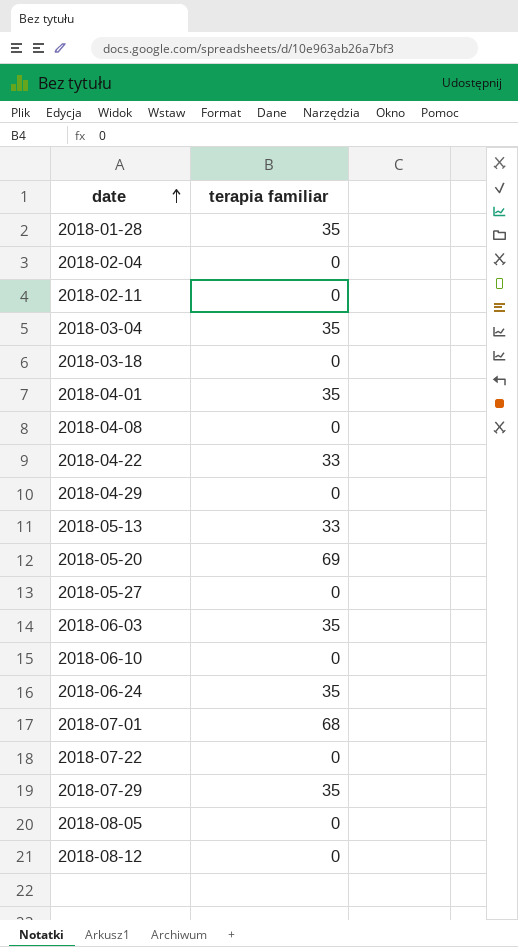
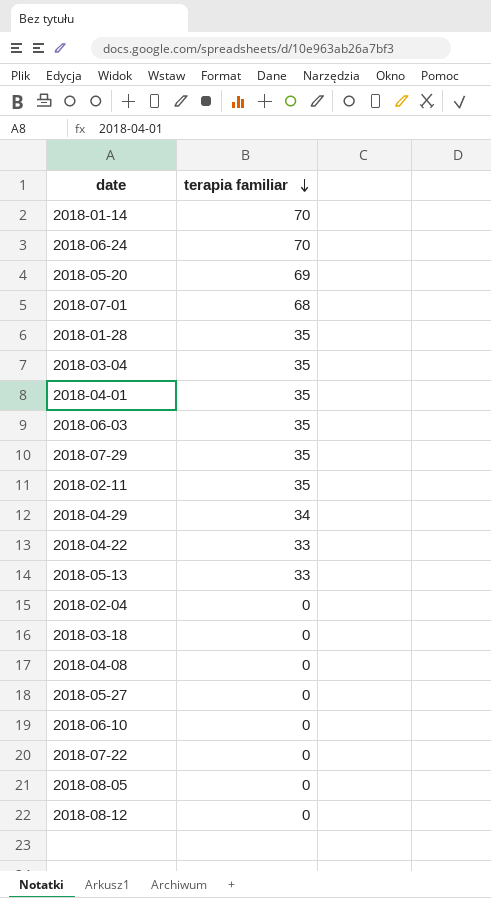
row order: date ascending -> terapia familiar descending
row 2018-01-14: none -> 70
2018-06-24 | terapia familiar: 35 -> 70
2018-02-11 | terapia familiar: 0 -> 35
2018-04-29 | terapia familiar: 0 -> 34

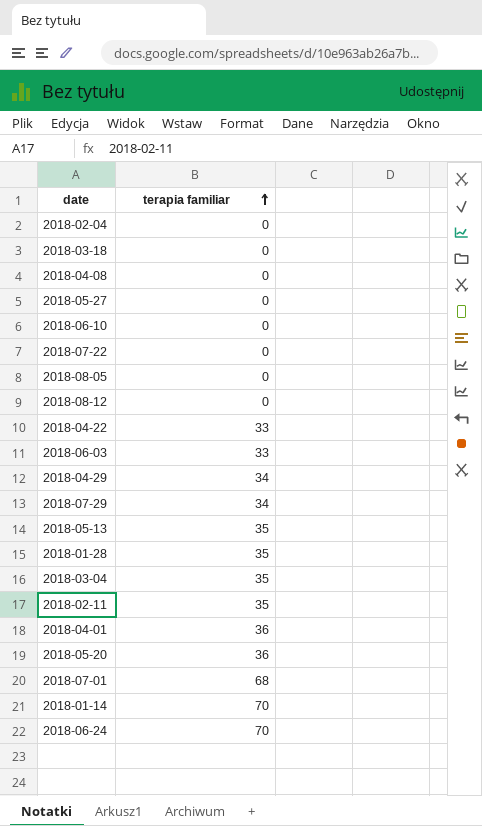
row order: terapia familiar descending -> terapia familiar ascending
2018-06-03 | terapia familiar: 35 -> 33
2018-07-29 | terapia familiar: 35 -> 34
2018-05-13 | terapia familiar: 33 -> 35
2018-04-01 | terapia familiar: 35 -> 36
2018-05-20 | terapia familiar: 69 -> 36

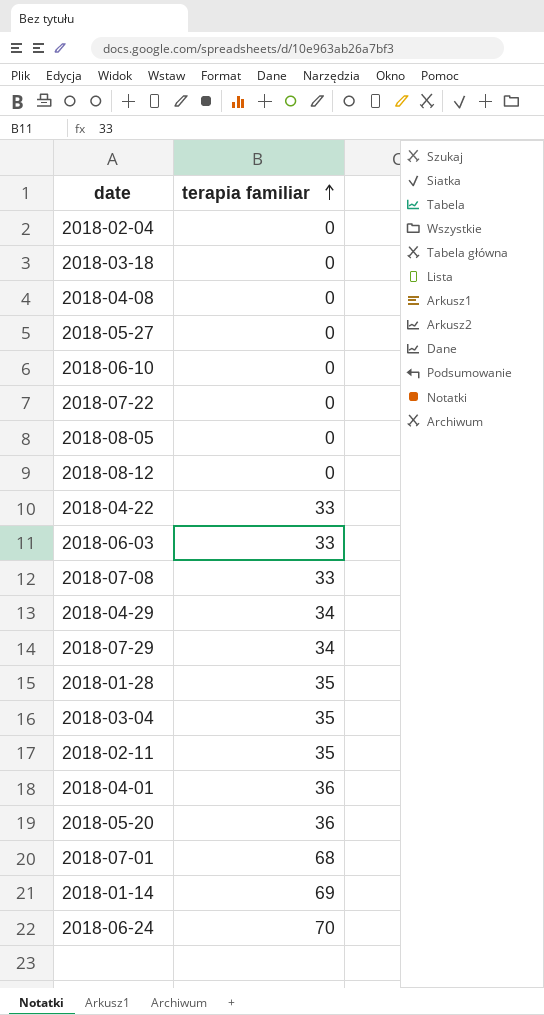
row 2018-05-13: 35 -> none
row 2018-07-08: none -> 33
2018-01-14 | terapia familiar: 70 -> 69

